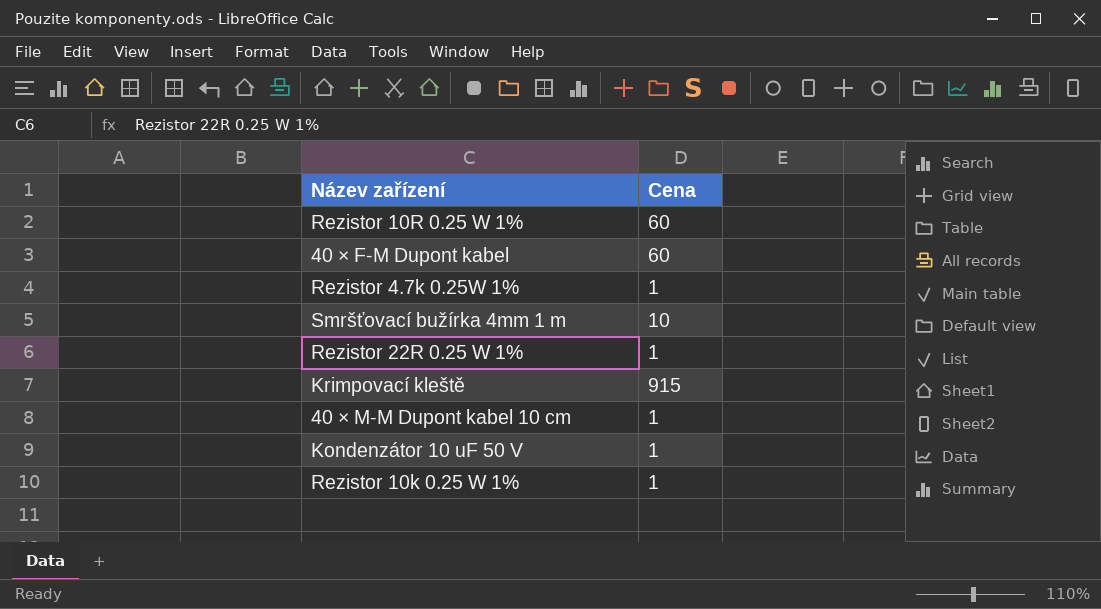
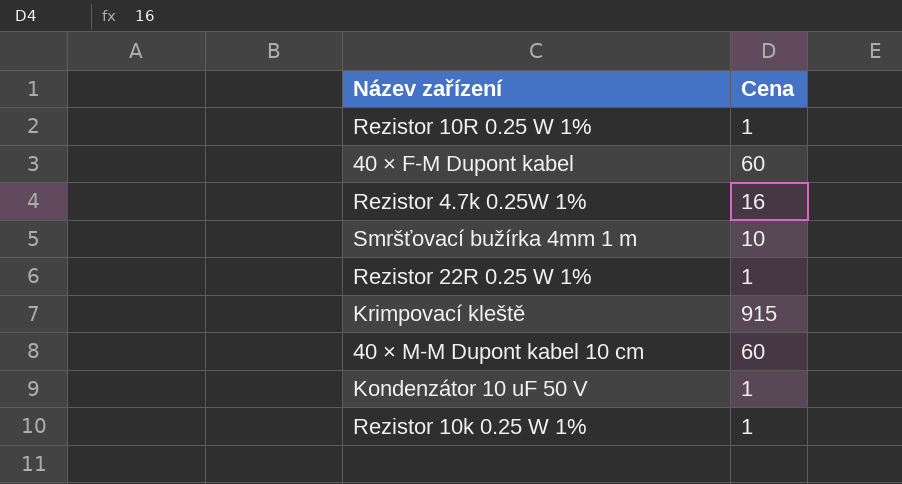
Rezistor 10R 0.25 W 1% | Cena: 60 -> 1
Rezistor 4.7k 0.25W 1% | Cena: 1 -> 16
40 × M-M Dupont kabel 10 cm | Cena: 1 -> 60

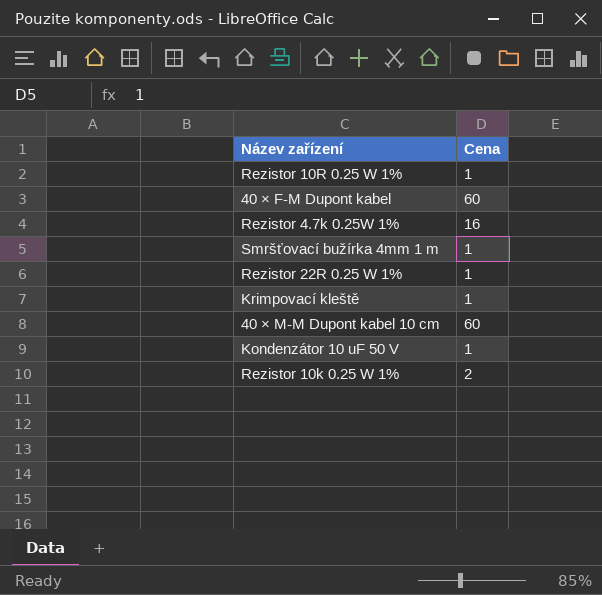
Smršťovací bužírka 4mm 1 m | Cena: 10 -> 1
Krimpovací kleště | Cena: 915 -> 1
Rezistor 10k 0.25 W 1% | Cena: 1 -> 2

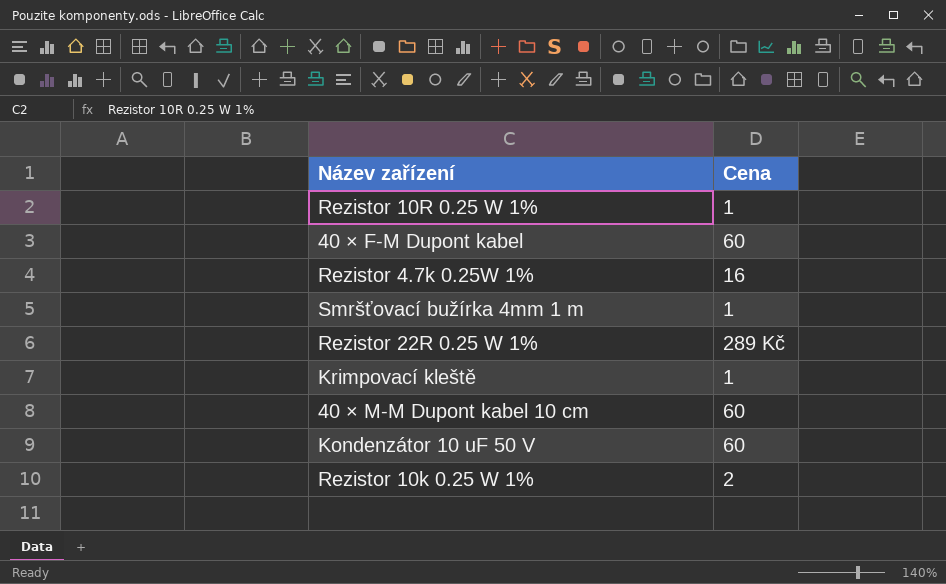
Rezistor 22R 0.25 W 1% | Cena: 1 -> 289 Kč
Kondenzátor 10 uF 50 V | Cena: 1 -> 60

